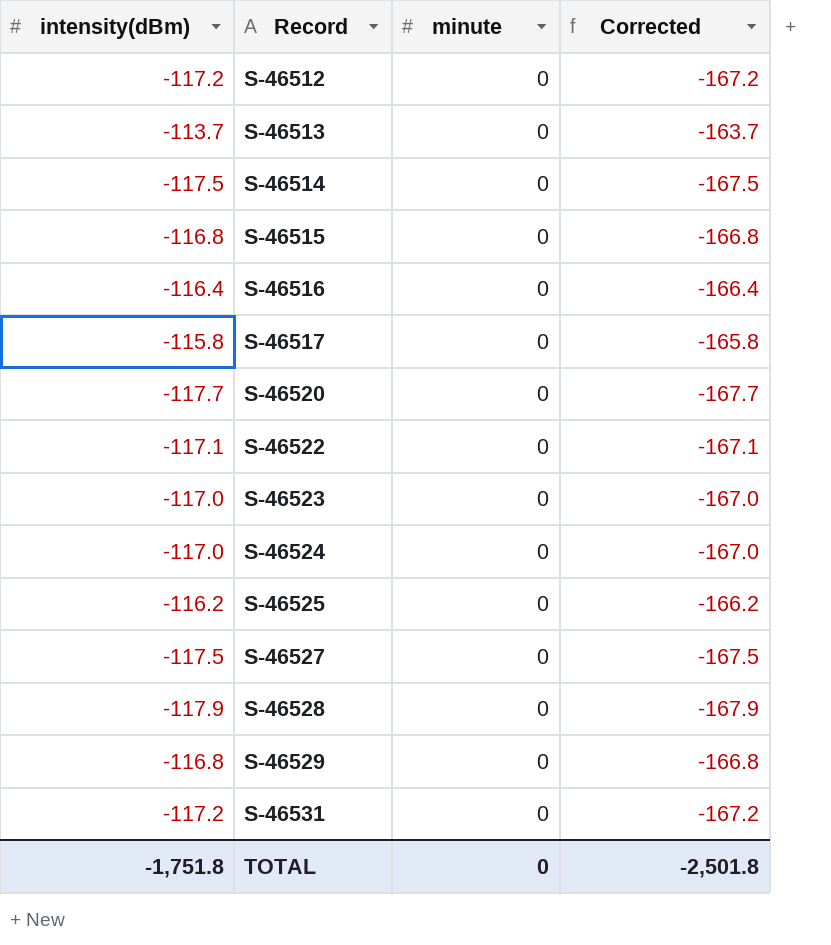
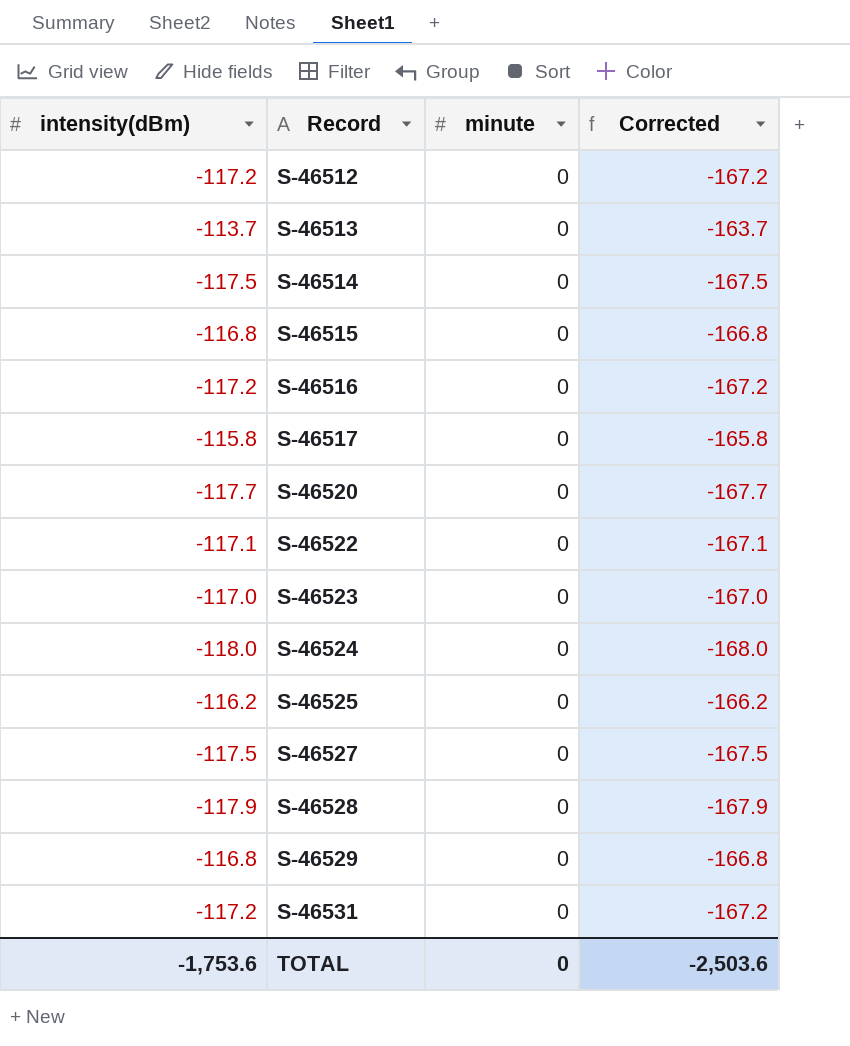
S-46516 | intensity(dBm): -116.4 -> -117.2
S-46516 | Corrected: -166.4 -> -167.2
S-46524 | intensity(dBm): -117.0 -> -118.0
S-46524 | Corrected: -167.0 -> -168.0
TOTAL | intensity(dBm): -1,751.8 -> -1,753.6
TOTAL | Corrected: -2,501.8 -> -2,503.6

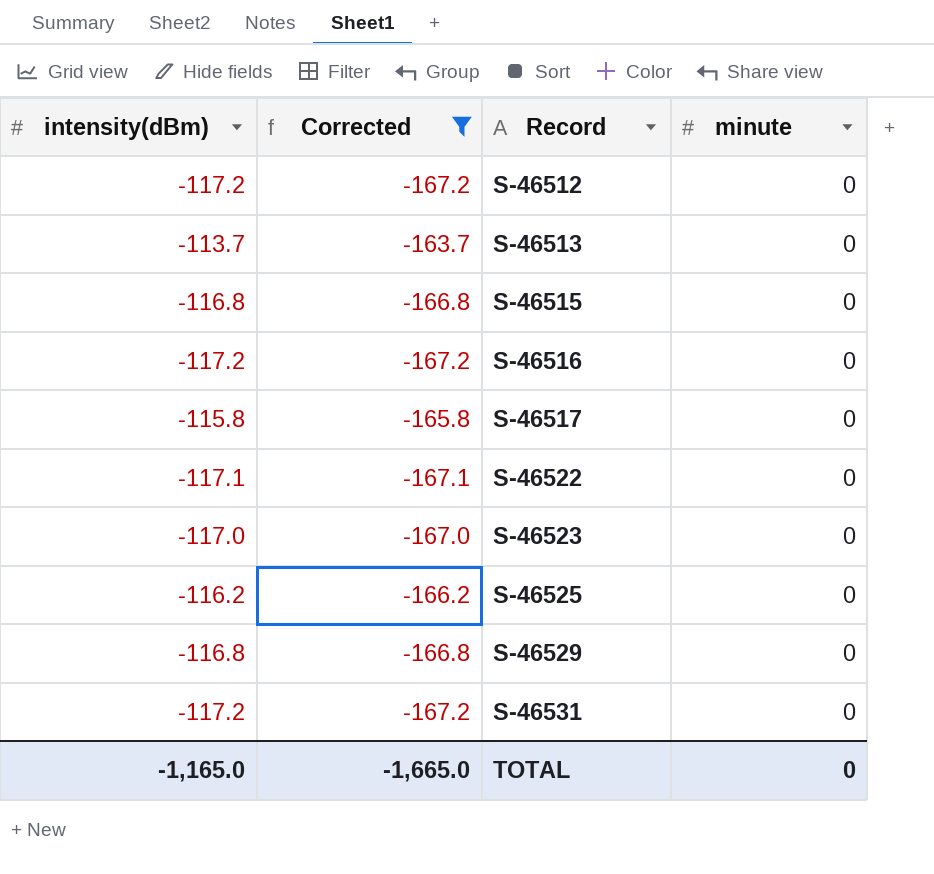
filter: none -> Corrected >= -167.2
column Corrected | position: 4 -> 2
TOTAL | intensity(dBm): -1,753.6 -> -1,165.0
TOTAL | Corrected: -2,503.6 -> -1,665.0

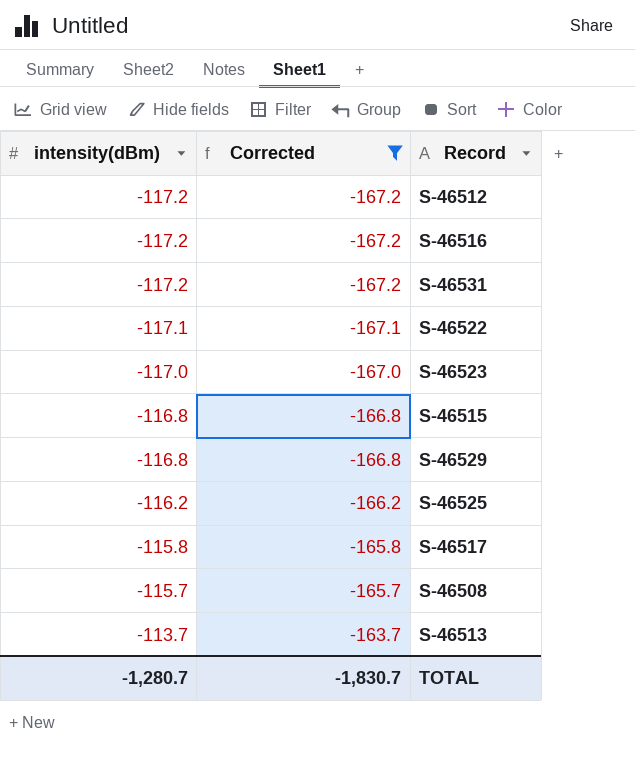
row order: Record ascending -> intensity(dBm) ascending
column minute | position: 4 -> none
row S-46508: none -> -115.7 | -165.7
TOTAL | intensity(dBm): -1,165.0 -> -1,280.7
TOTAL | Corrected: -1,665.0 -> -1,830.7

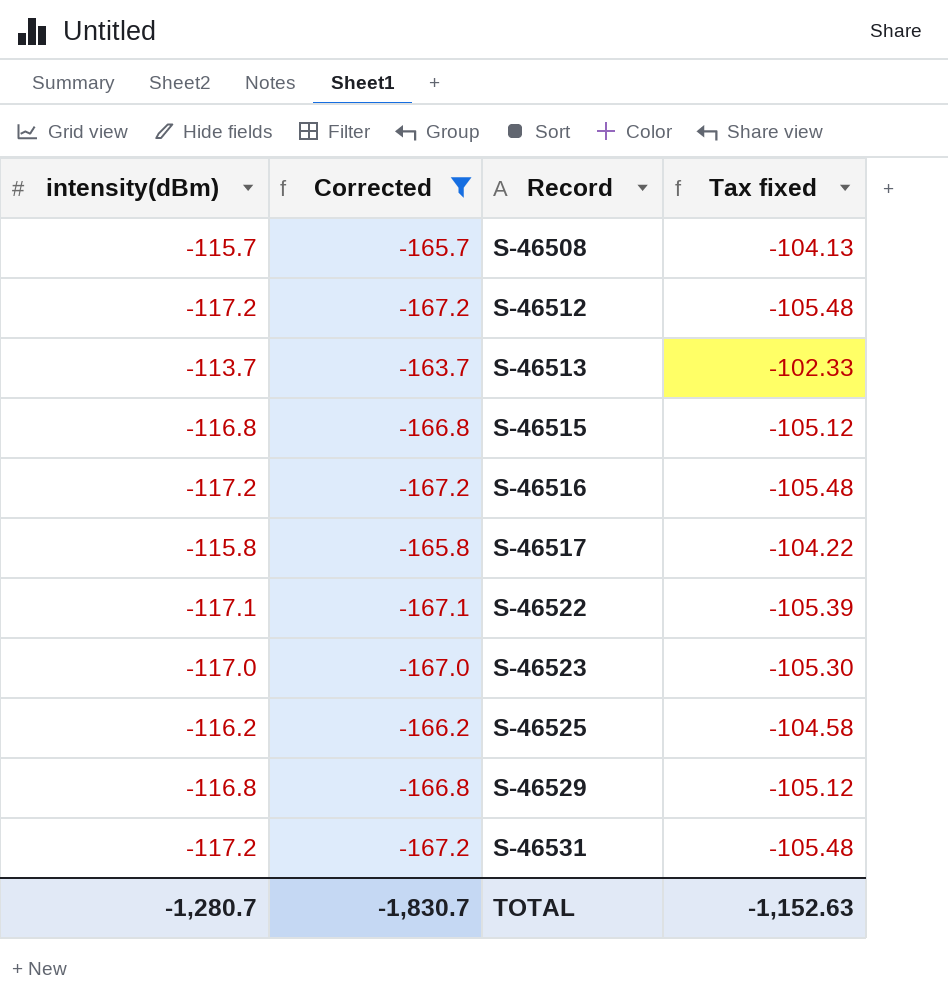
row order: intensity(dBm) ascending -> Record ascending
column Tax fixed | formula: none -> [intensity(dBm)] * 0.9

